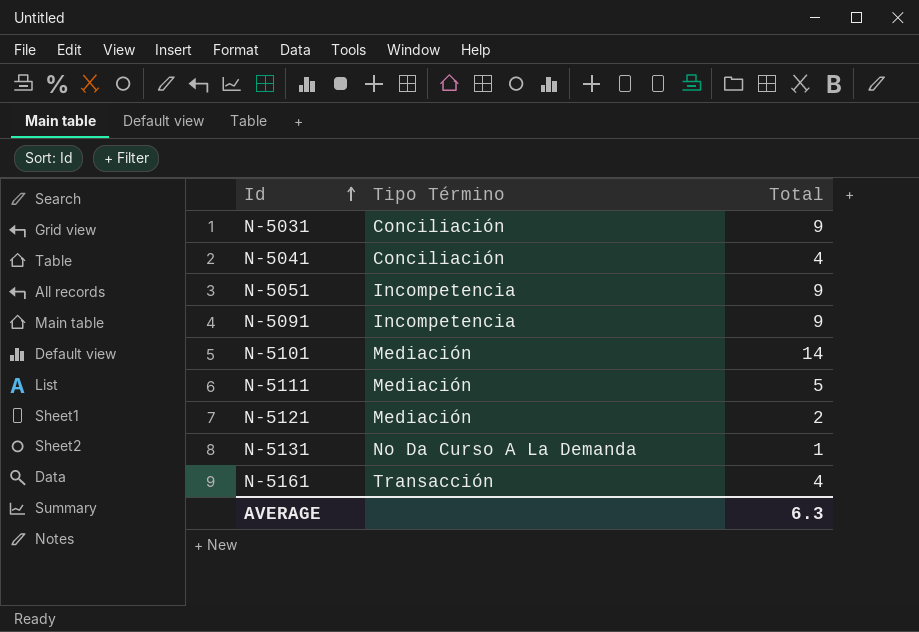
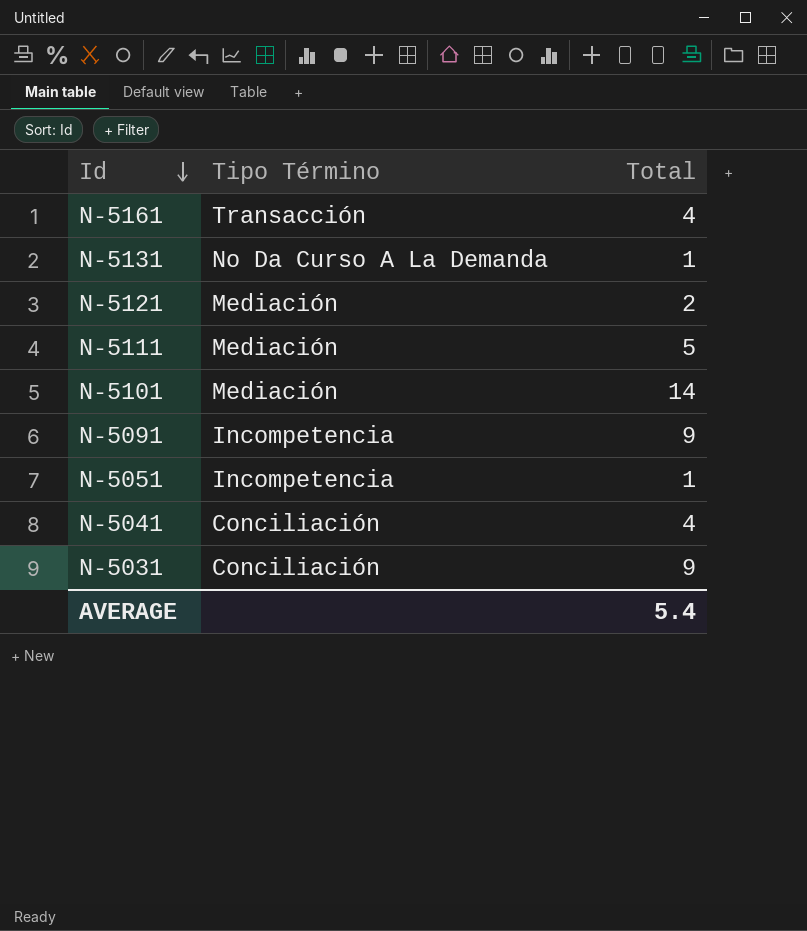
row order: Id ascending -> Id descending
N-5051 | Total: 9 -> 1
AVERAGE | Total: 6.3 -> 5.4

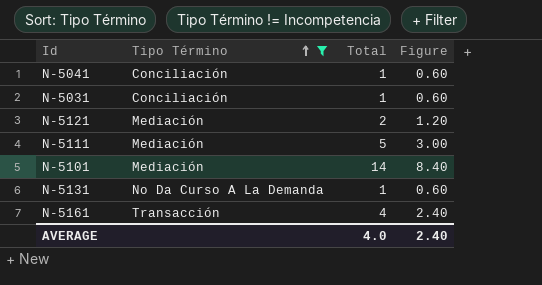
filter: none -> Tipo Término != Incompetencia
row order: Id descending -> Tipo Término ascending
column Figure | formula: none -> [Total] * 0.6
N-5041 | Total: 4 -> 1
N-5031 | Total: 9 -> 1
AVERAGE | Total: 5.4 -> 4.0

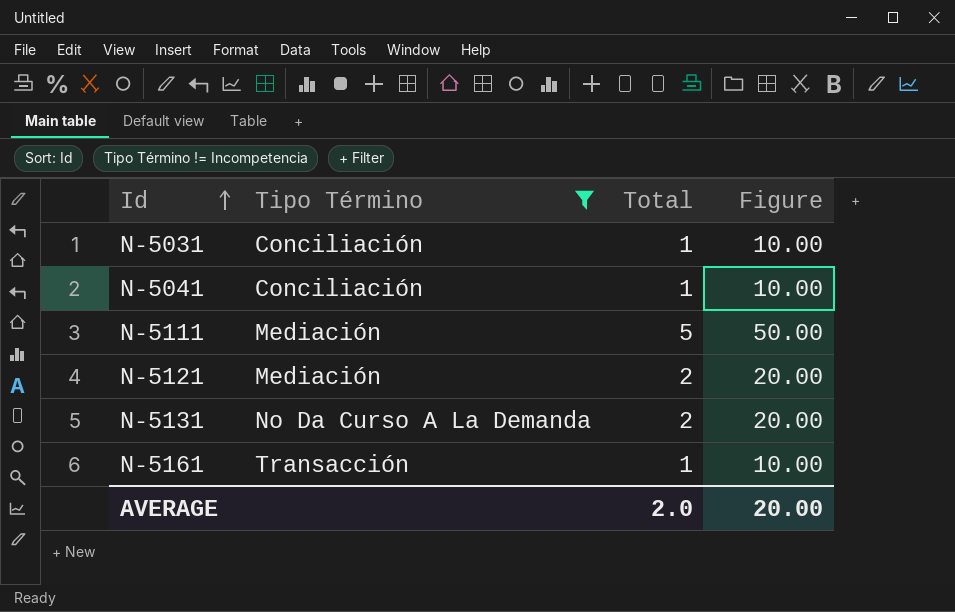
row order: Tipo Término ascending -> Id ascending
column Figure | formula: [Total] * 0.6 -> [Total] * 10
row N-5101: Mediación | 14 | 8.40 -> none
N-5131 | Total: 1 -> 2
N-5161 | Total: 4 -> 1
AVERAGE | Total: 4.0 -> 2.0
AVERAGE | Figure: 2.40 -> 20.00

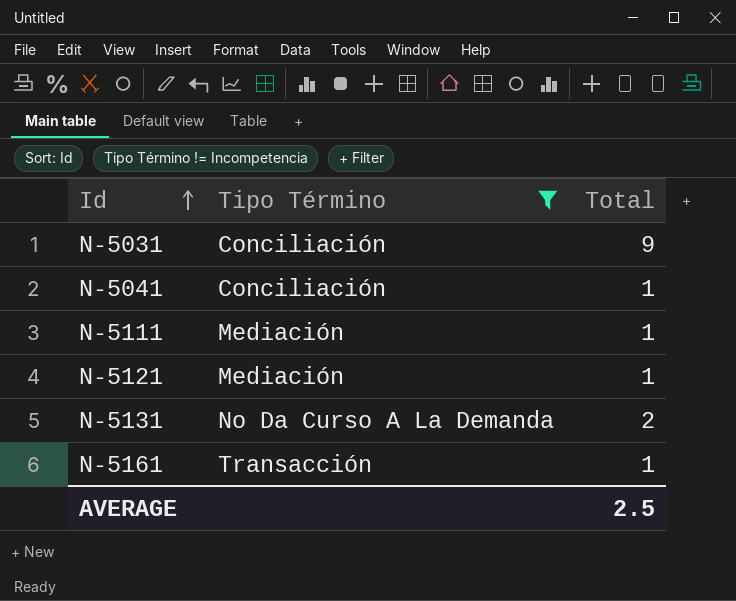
column Figure | formula: [Total] * 10 -> none
N-5031 | Total: 1 -> 9
N-5111 | Total: 5 -> 1
N-5121 | Total: 2 -> 1
AVERAGE | Total: 2.0 -> 2.5

